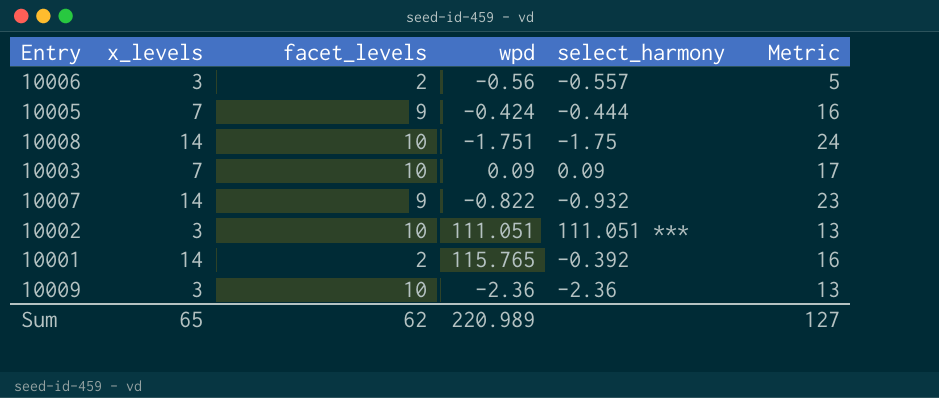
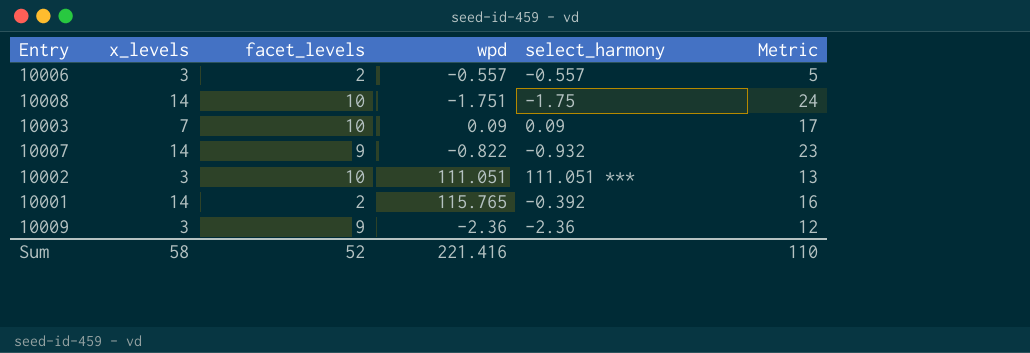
row 10005: 7 | 9 | -0.424 | -0.444 | 16 -> none
10006 | wpd: -0.56 -> -0.557
10009 | facet_levels: 10 -> 9
10009 | Metric: 13 -> 12
Sum | x_levels: 65 -> 58
Sum | facet_levels: 62 -> 52
Sum | wpd: 220.989 -> 221.416
Sum | Metric: 127 -> 110

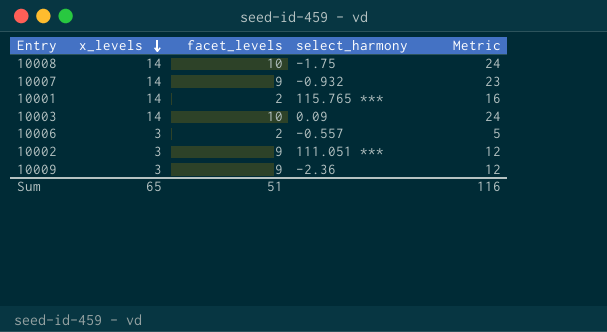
row order: none -> x_levels descending
column wpd | position: 4 -> none
10001 | select_harmony: -0.392 -> 115.765 ***
10003 | x_levels: 7 -> 14
10003 | Metric: 17 -> 24
10002 | facet_levels: 10 -> 9
10002 | Metric: 13 -> 12
Sum | x_levels: 58 -> 65
Sum | facet_levels: 52 -> 51
Sum | Metric: 110 -> 116

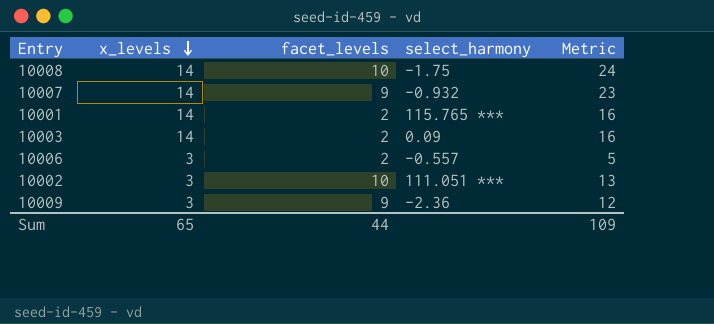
10003 | facet_levels: 10 -> 2
10003 | Metric: 24 -> 16
10002 | facet_levels: 9 -> 10
10002 | Metric: 12 -> 13
Sum | facet_levels: 51 -> 44
Sum | Metric: 116 -> 109

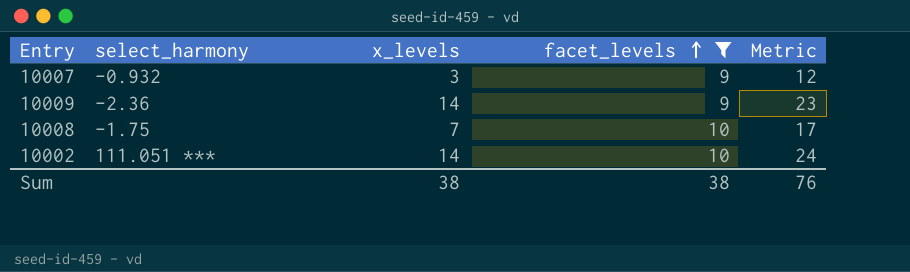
filter: none -> facet_levels != 2
row order: x_levels descending -> facet_levels ascending
column select_harmony | position: 4 -> 2
10007 | x_levels: 14 -> 3
10007 | Metric: 23 -> 12
10009 | x_levels: 3 -> 14
10009 | Metric: 12 -> 23
10008 | x_levels: 14 -> 7
10008 | Metric: 24 -> 17
10002 | x_levels: 3 -> 14
10002 | Metric: 13 -> 24
Sum | x_levels: 65 -> 38
Sum | facet_levels: 44 -> 38
Sum | Metric: 109 -> 76

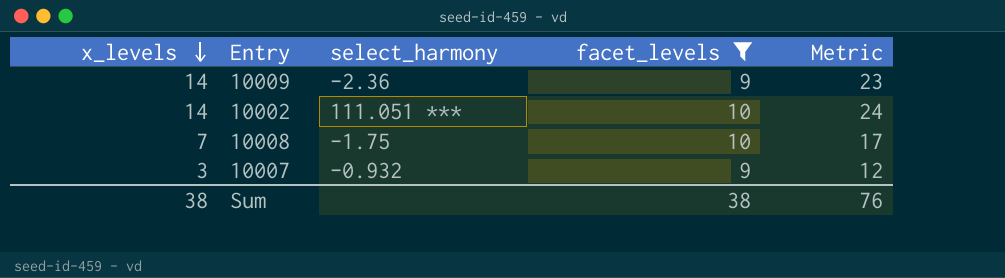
row order: facet_levels ascending -> x_levels descending
column x_levels | position: 3 -> 1

